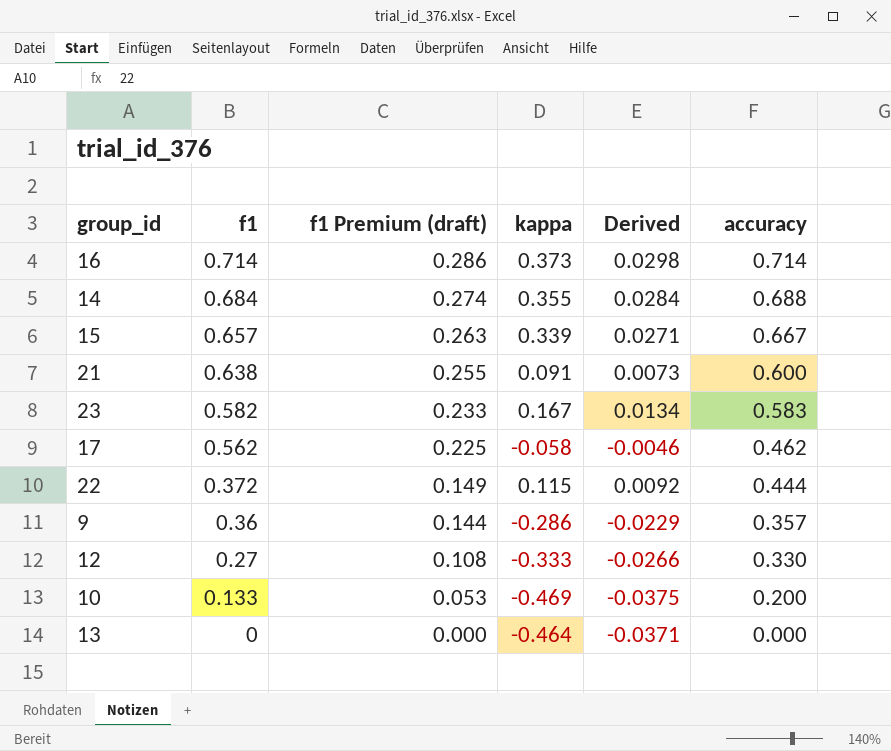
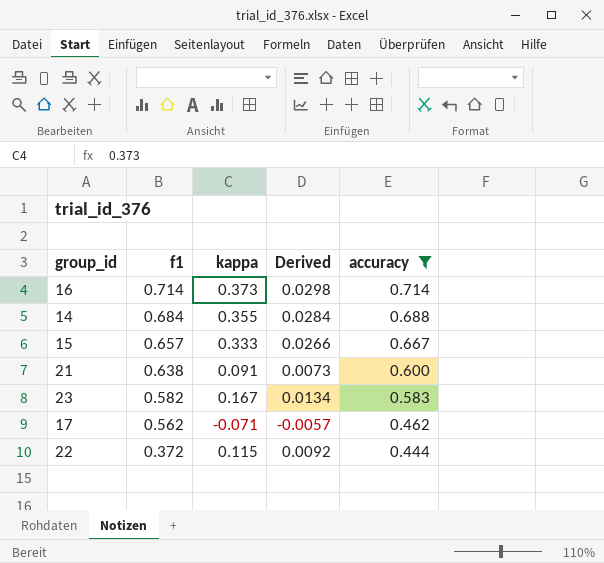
filter: none -> accuracy >= 0.444
column f1 Premium (draft) | formula: [f1] * 0.4 -> none
15 | kappa: 0.339 -> 0.333
15 | Derived: 0.0271 -> 0.0266
17 | kappa: -0.058 -> -0.071
17 | Derived: -0.0046 -> -0.0057

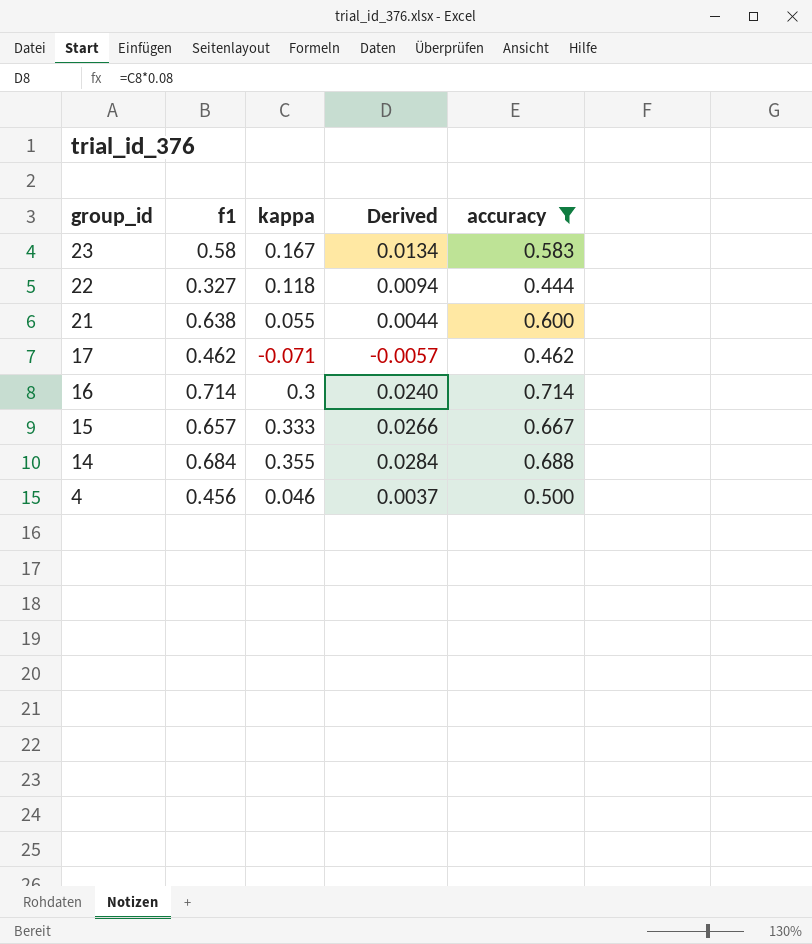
row order: f1 descending -> group_id descending
23 | f1: 0.582 -> 0.58
22 | f1: 0.372 -> 0.327
22 | kappa: 0.115 -> 0.118
22 | Derived: 0.0092 -> 0.0094
21 | kappa: 0.091 -> 0.055
21 | Derived: 0.0073 -> 0.0044
17 | f1: 0.562 -> 0.462
16 | kappa: 0.373 -> 0.3
16 | Derived: 0.0298 -> 0.0240
row 4: none -> 0.456 | 0.046 | 0.0037 | 0.500

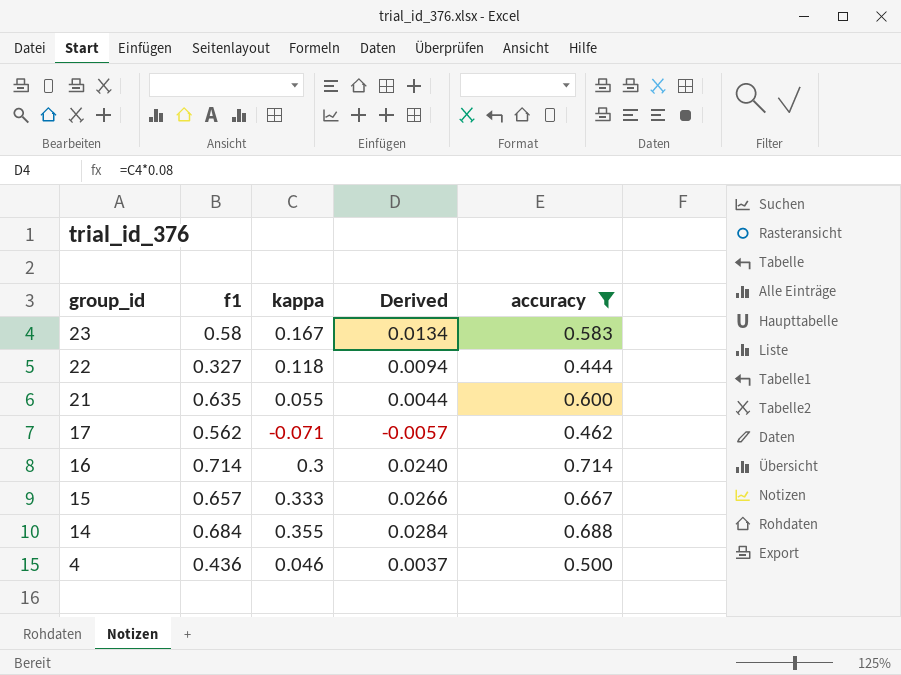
21 | f1: 0.638 -> 0.635
17 | f1: 0.462 -> 0.562
4 | f1: 0.456 -> 0.436

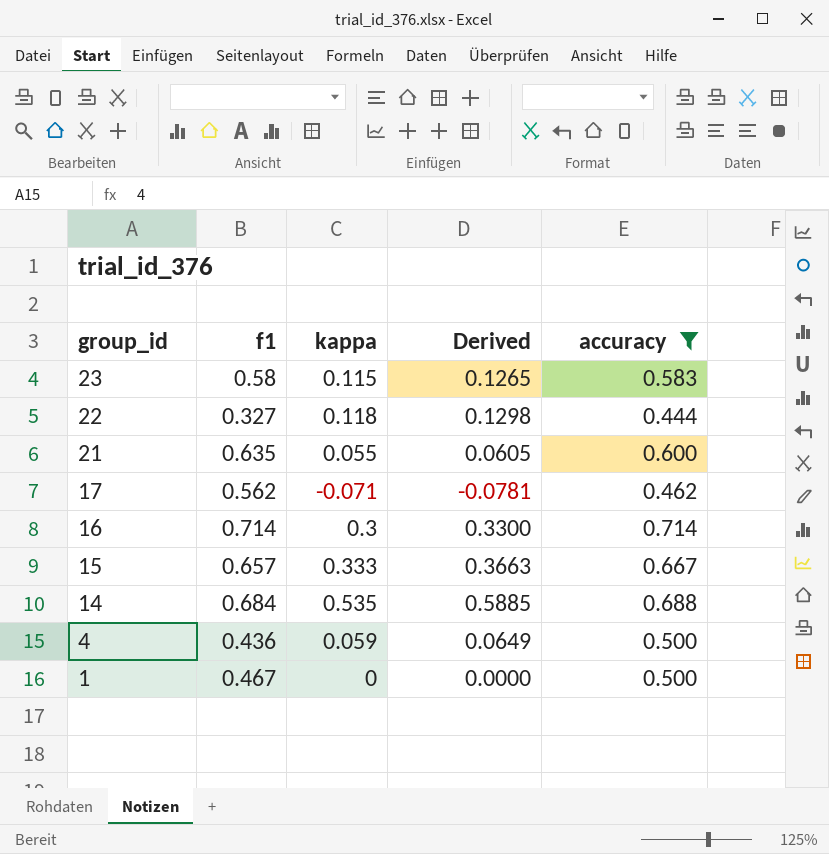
column Derived | formula: [kappa] * 0.08 -> [kappa] * 1.1
23 | kappa: 0.167 -> 0.115
14 | kappa: 0.355 -> 0.535
4 | kappa: 0.046 -> 0.059
row 1: none -> 0.467 | 0 | 0.0000 | 0.500

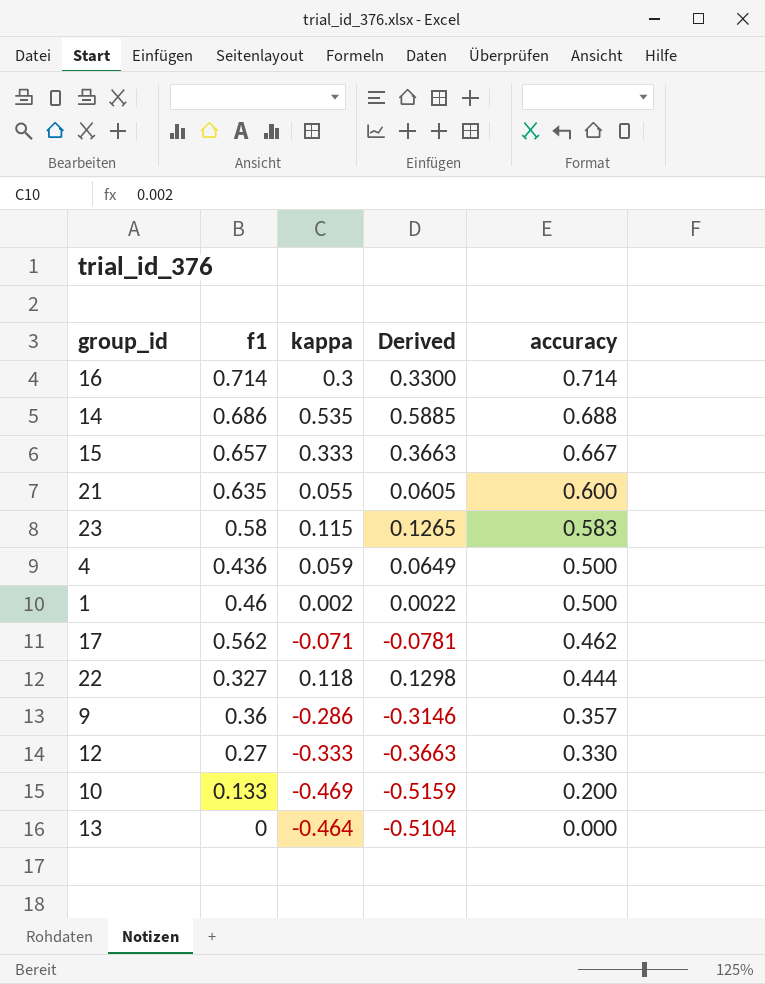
filter: accuracy >= 0.444 -> none
row order: group_id descending -> accuracy descending
14 | f1: 0.684 -> 0.686
1 | f1: 0.467 -> 0.46
1 | kappa: 0 -> 0.002
1 | Derived: 0.0000 -> 0.0022

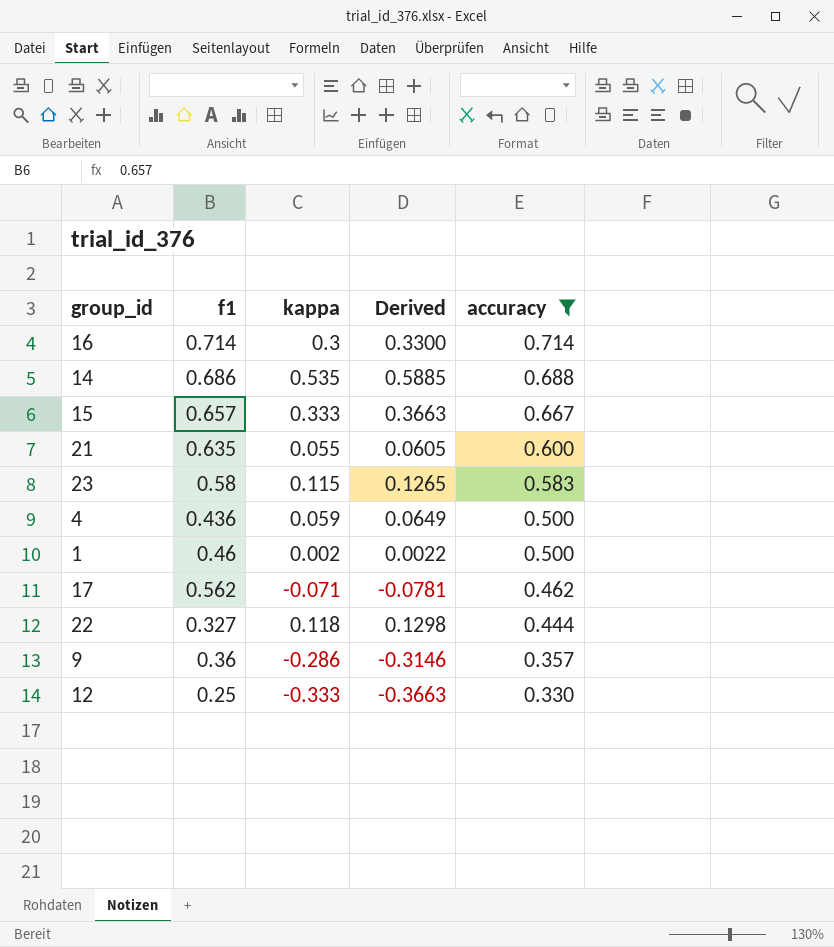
filter: none -> accuracy >= 0.330
12 | f1: 0.27 -> 0.25

